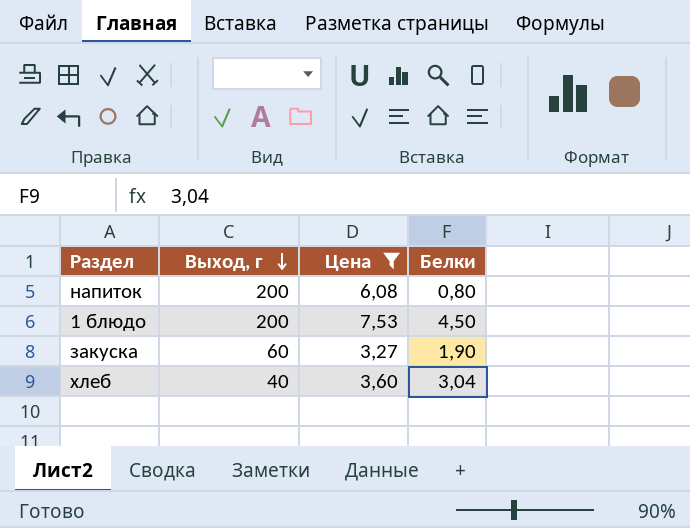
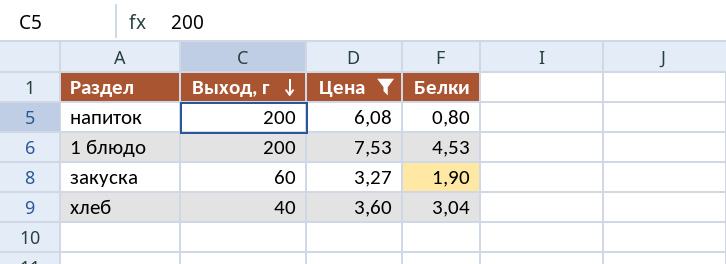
1 блюдо | Белки: 4,50 -> 4,53

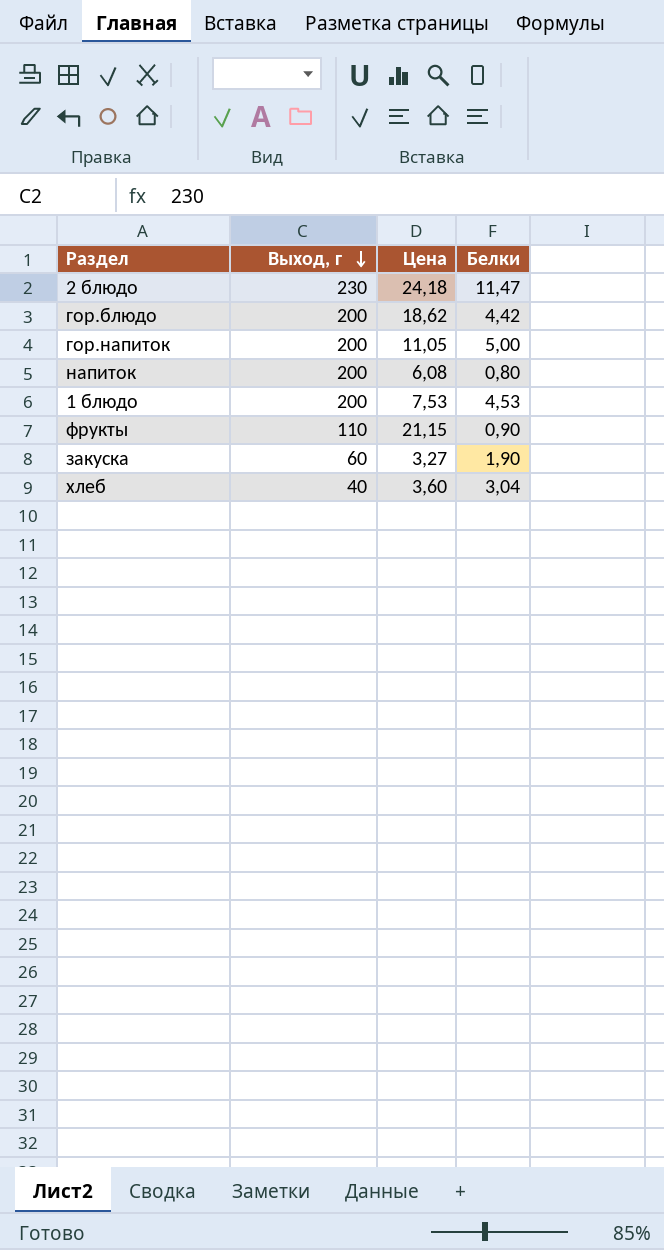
filter: Цена <= 7,53 -> none

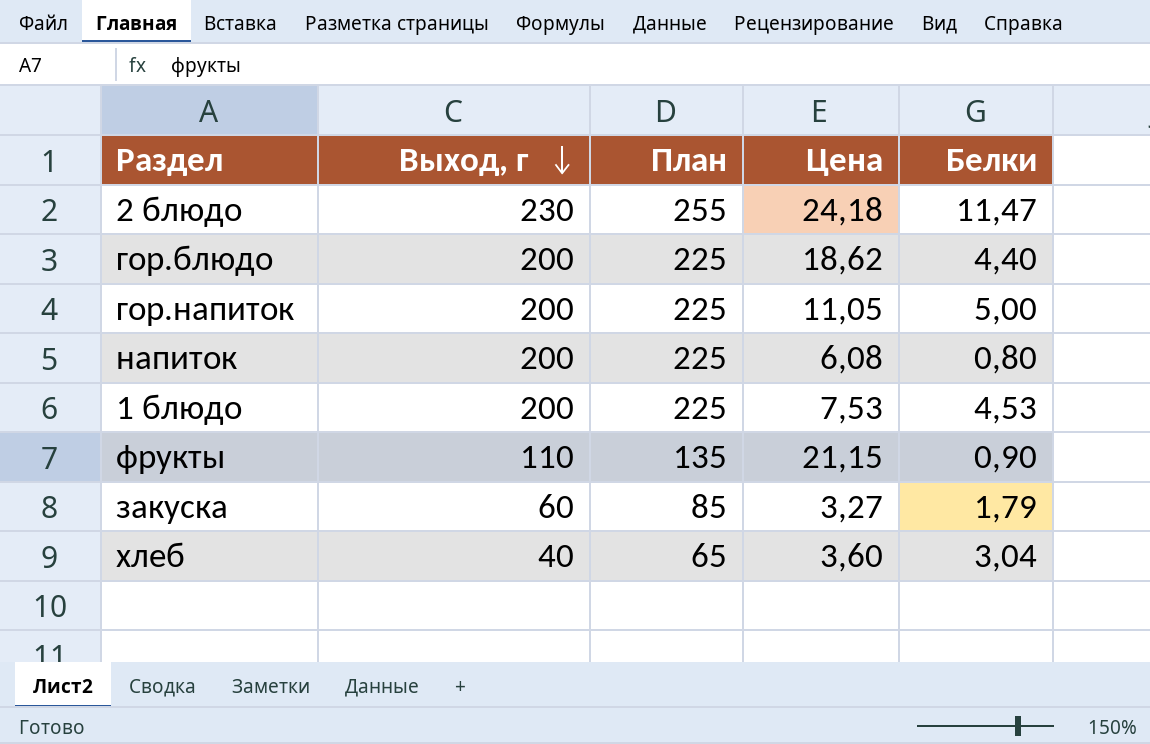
column План | formula: none -> [Выход, г] + 25
гор.блюдо | Белки: 4,42 -> 4,40
закуска | Белки: 1,90 -> 1,79

